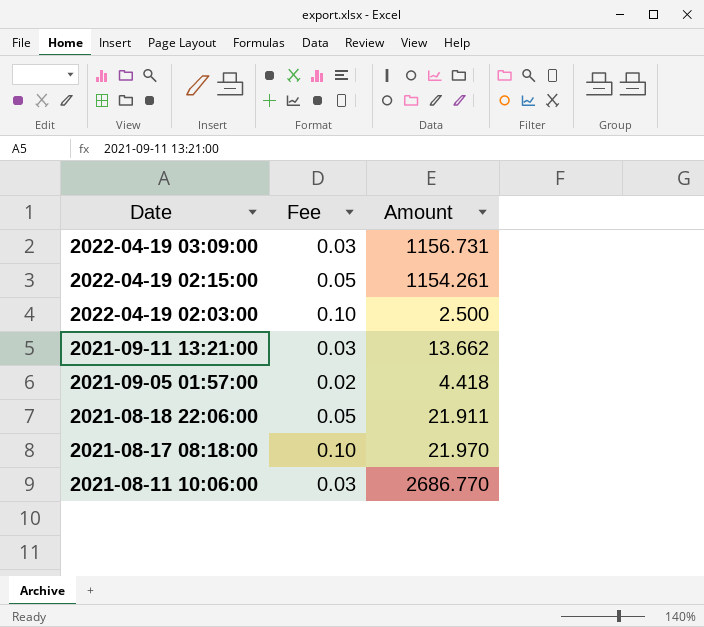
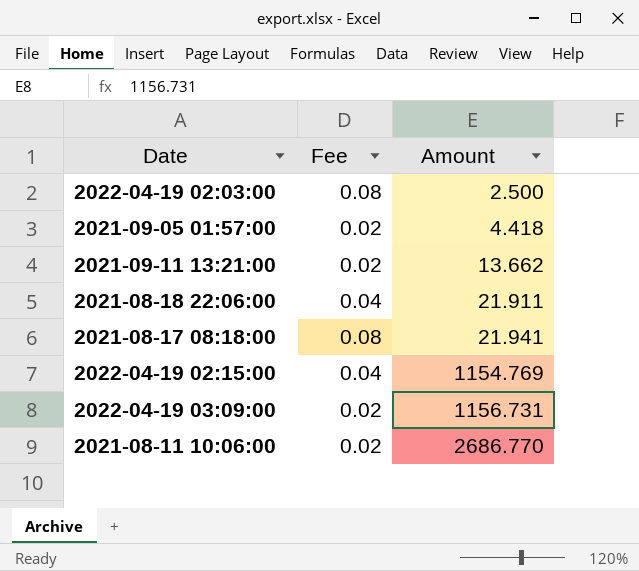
row order: Date descending -> Amount ascending
2022-04-19 02:03:00 | Fee: 0.10 -> 0.08
2021-09-11 13:21:00 | Fee: 0.03 -> 0.02
2021-08-18 22:06:00 | Fee: 0.05 -> 0.04
2021-08-17 08:18:00 | Fee: 0.10 -> 0.08
2021-08-17 08:18:00 | Amount: 21.970 -> 21.941
2022-04-19 02:15:00 | Fee: 0.05 -> 0.04
2022-04-19 02:15:00 | Amount: 1154.261 -> 1154.769
2022-04-19 03:09:00 | Fee: 0.03 -> 0.02
2021-08-11 10:06:00 | Fee: 0.03 -> 0.02

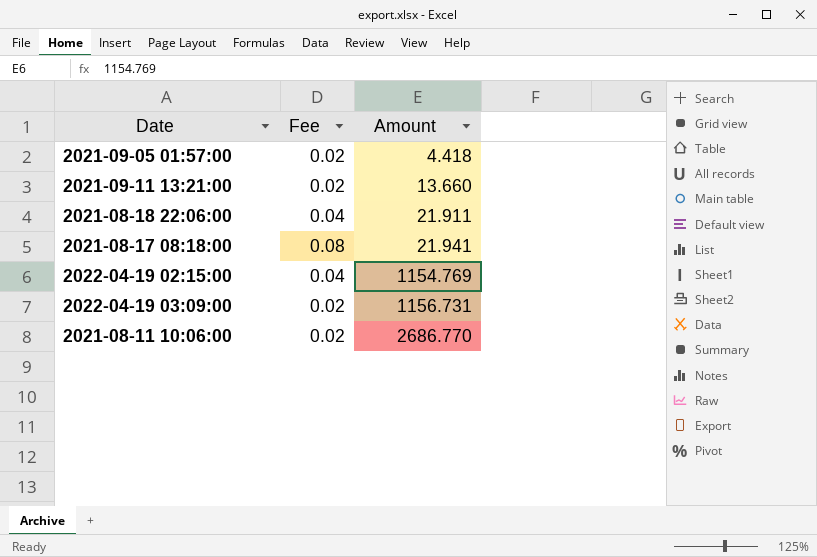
row 2022-04-19 02:03:00: 0.08 | 2.500 -> none
2021-09-11 13:21:00 | Amount: 13.662 -> 13.660

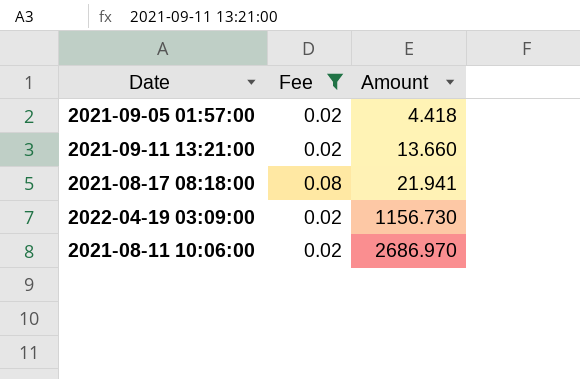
filter: none -> Fee != 0.04
2022-04-19 03:09:00 | Amount: 1156.731 -> 1156.730
2021-08-11 10:06:00 | Amount: 2686.770 -> 2686.970

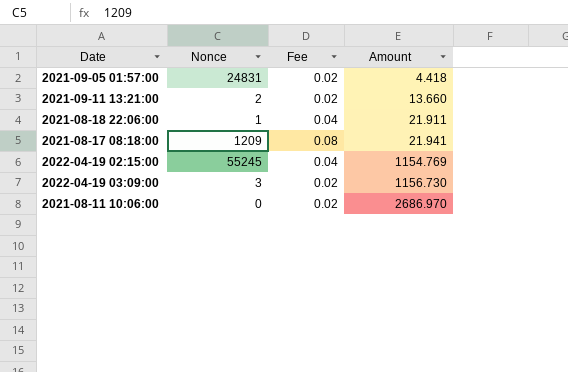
filter: Fee != 0.04 -> none
column Nonce | position: none -> 2

